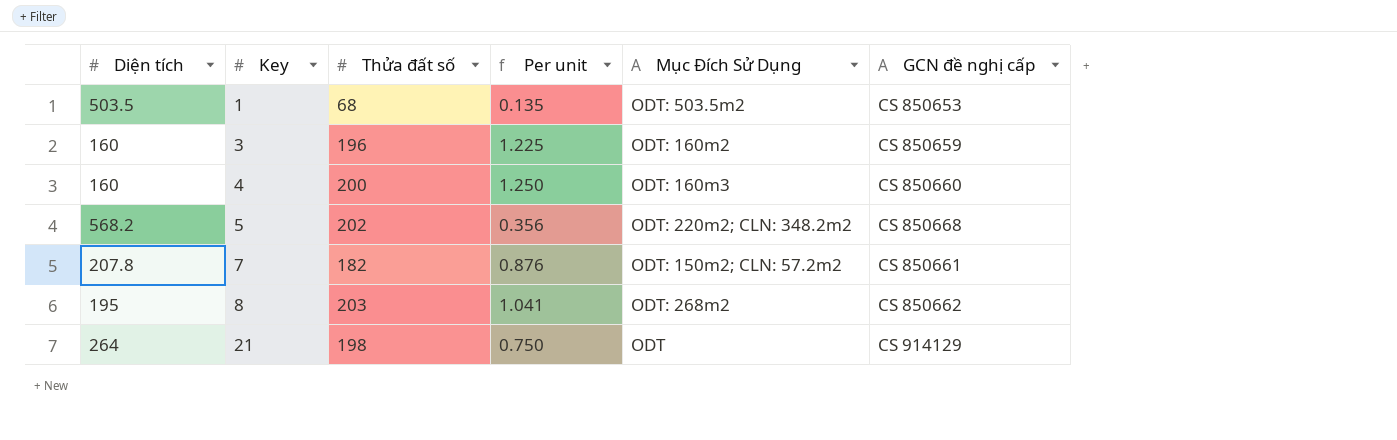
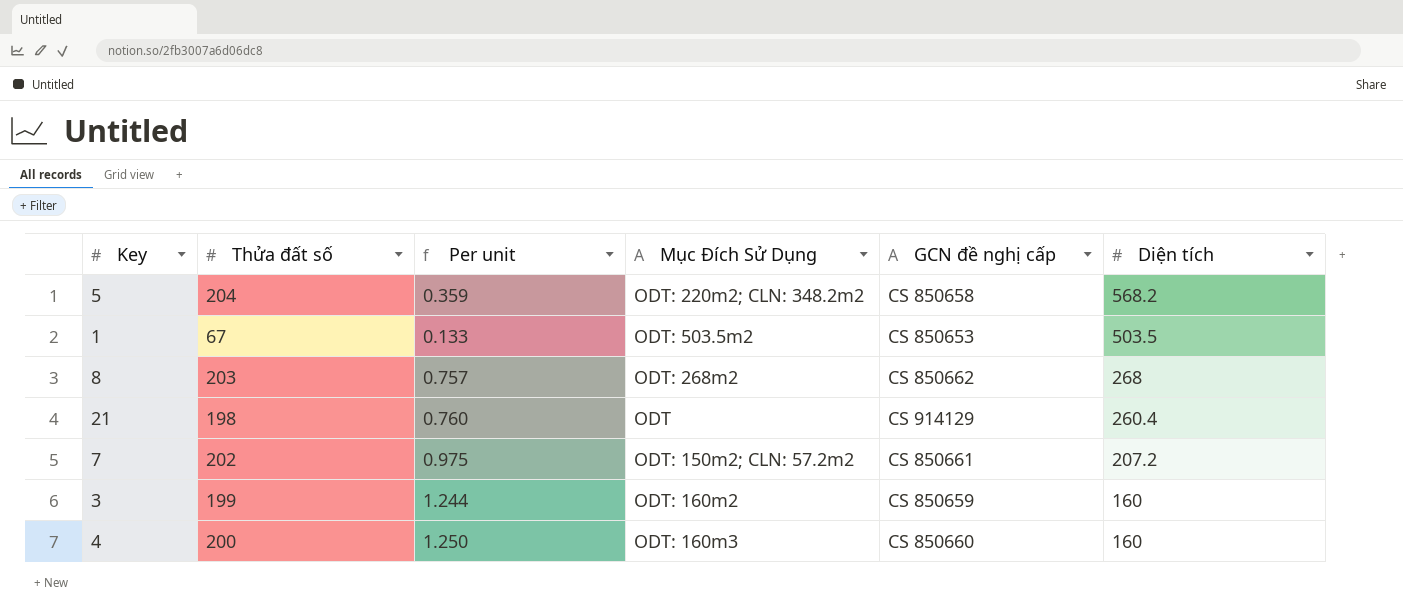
row order: Key ascending -> Diện tích descending
column Diện tích | position: 1 -> 6
5 | Thửa đất số: 202 -> 204
5 | Per unit: 0.356 -> 0.359
5 | GCN đề nghị cấp: CS 850668 -> CS 850658
1 | Thửa đất số: 68 -> 67
1 | Per unit: 0.135 -> 0.133
8 | Per unit: 1.041 -> 0.757
8 | Diện tích: 195 -> 268
21 | Per unit: 0.750 -> 0.760
21 | Diện tích: 264 -> 260.4
7 | Thửa đất số: 182 -> 202
7 | Per unit: 0.876 -> 0.975
7 | Diện tích: 207.8 -> 207.2
3 | Thửa đất số: 196 -> 199
3 | Per unit: 1.225 -> 1.244

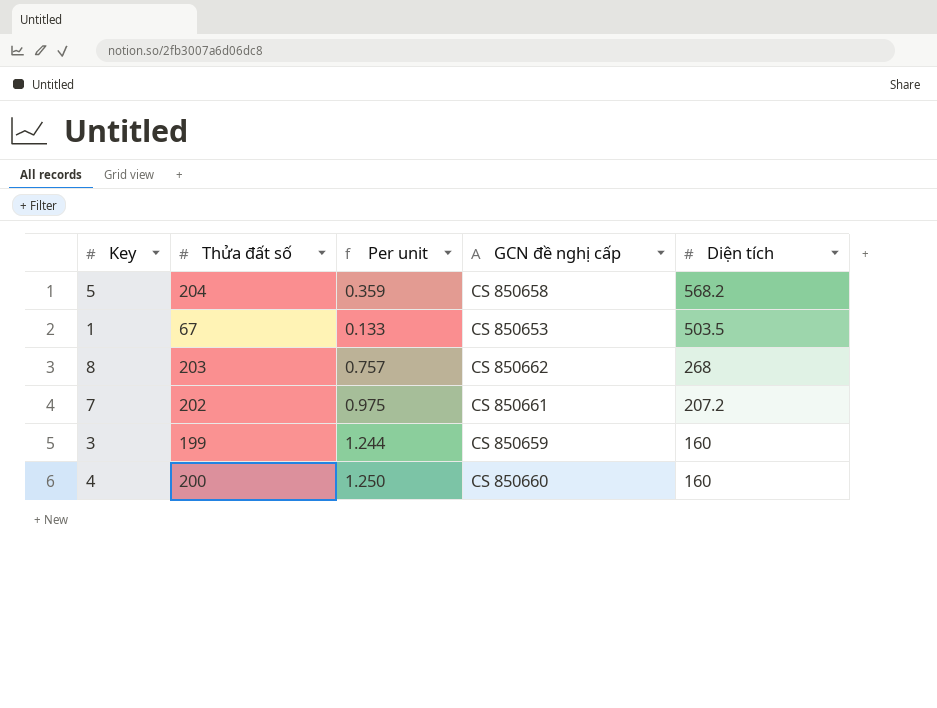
column Mục Đích Sử Dụng | position: 4 -> none
row 21: 198 | 0.760 | ODT | CS 914129 | 260.4 -> none

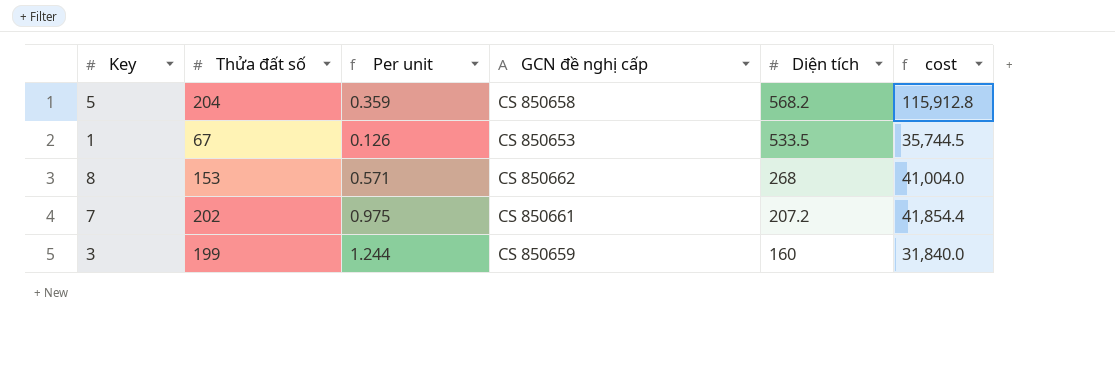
column cost | formula: none -> [Thửa đất số] * [Diện tích]
row 4: 200 | 1.250 | CS 850660 | 160 -> none
1 | Per unit: 0.133 -> 0.126
1 | Diện tích: 503.5 -> 533.5
8 | Thửa đất số: 203 -> 153
8 | Per unit: 0.757 -> 0.571

